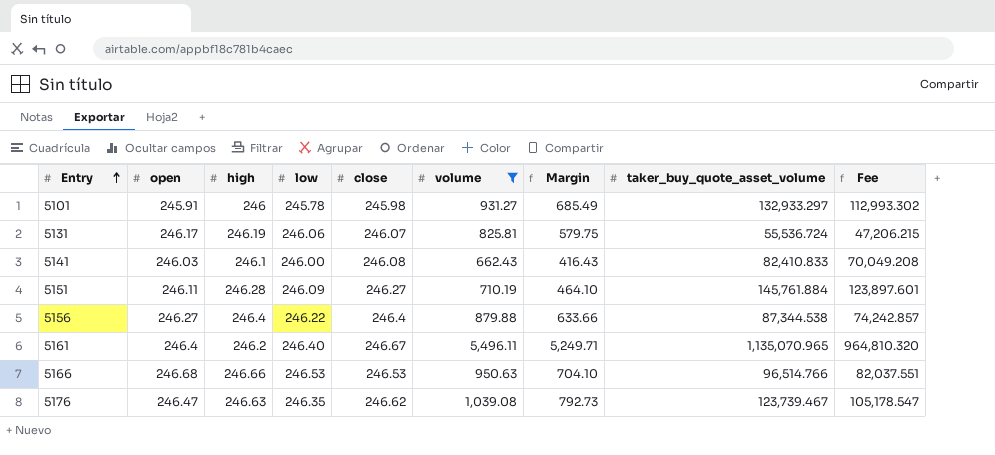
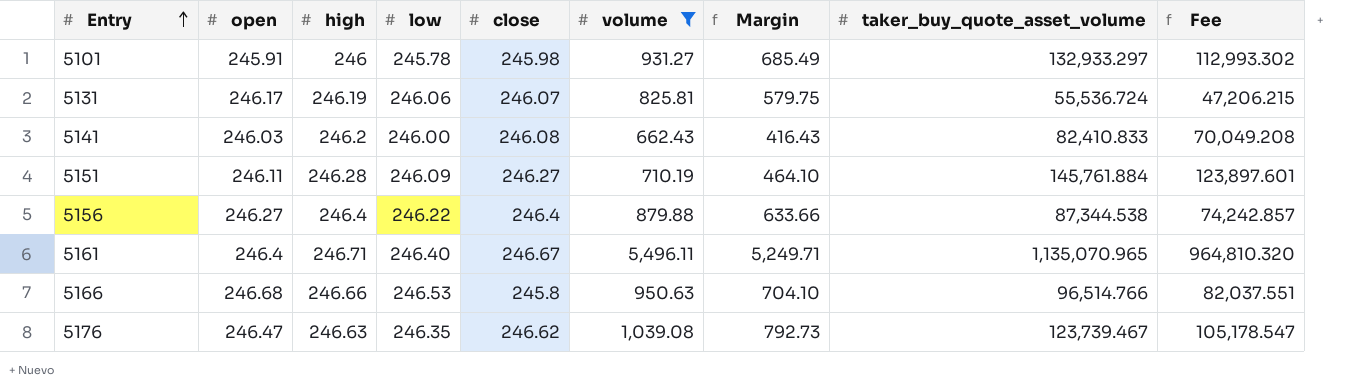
5141 | high: 246.1 -> 246.2
5161 | high: 246.2 -> 246.71
5166 | close: 246.53 -> 245.8

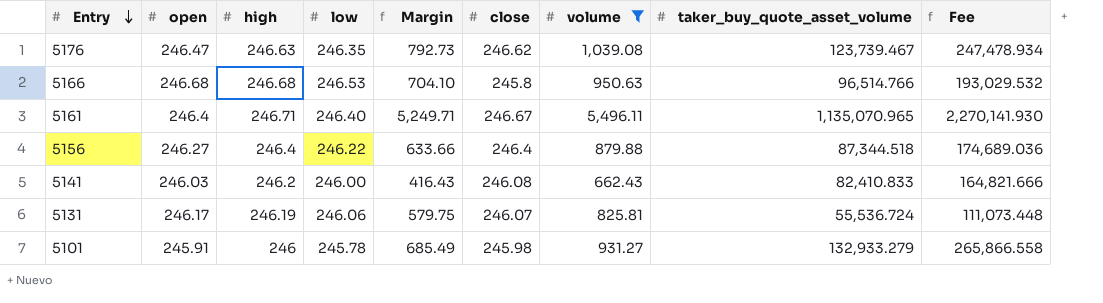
row order: Entry ascending -> Entry descending
column Margin | position: 7 -> 5
column Fee | formula: [taker_buy_quote_asset_volume] * 0.85 -> [taker_buy_quote_asset_volume] * 2
row 5151: 246.11 | 246.28 | 246.09 | 246.27 | 710.19 | 464.10 | 145,761.884 | 123,897.601 -> none
5166 | high: 246.66 -> 246.68
5156 | taker_buy_quote_asset_volume: 87,344.538 -> 87,344.518
5101 | taker_buy_quote_asset_volume: 132,933.297 -> 132,933.279

